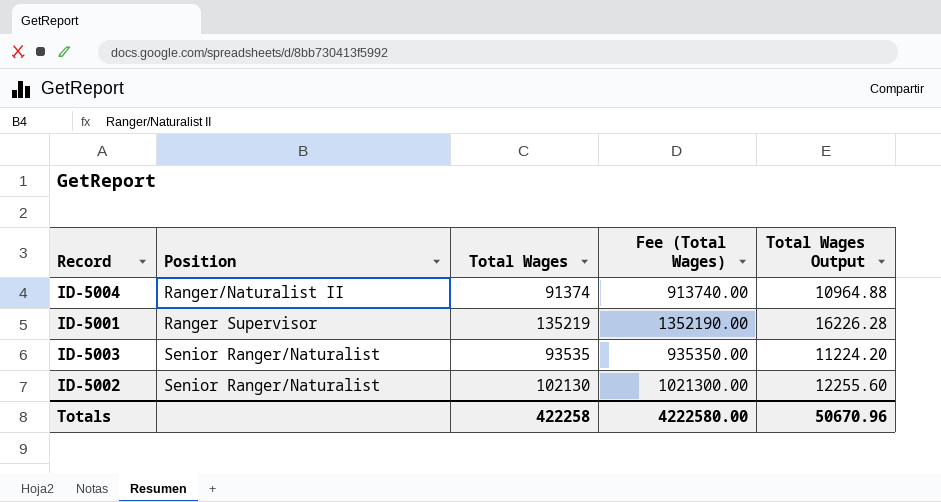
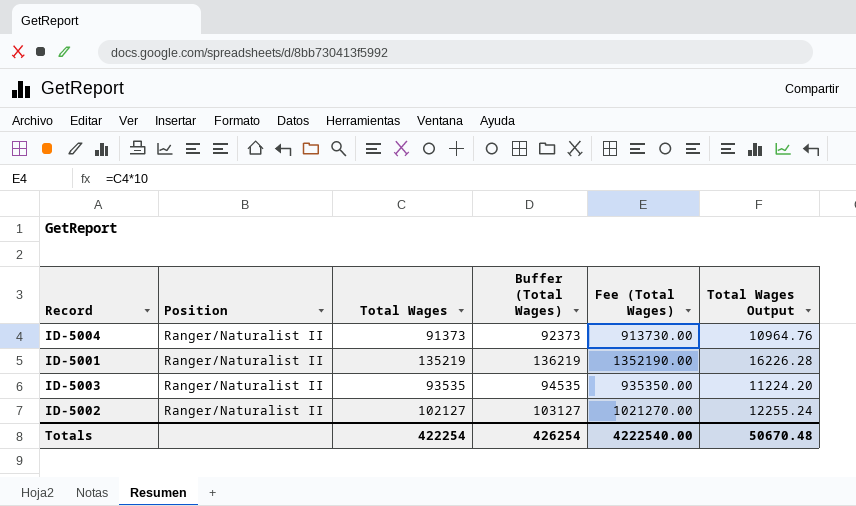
column Buffer (Total Wages) | formula: none -> [Total Wages] + 1000
ID-5004 | Total Wages: 91374 -> 91373
ID-5004 | Fee (Total Wages): 913740.00 -> 913730.00
ID-5004 | Total Wages Output: 10964.88 -> 10964.76
ID-5001 | Position: Ranger Supervisor -> Ranger/Naturalist II
ID-5003 | Position: Senior Ranger/Naturalist -> Ranger/Naturalist II
ID-5002 | Position: Senior Ranger/Naturalist -> Ranger/Naturalist II
ID-5002 | Total Wages: 102130 -> 102127
ID-5002 | Fee (Total Wages): 1021300.00 -> 1021270.00
ID-5002 | Total Wages Output: 12255.60 -> 12255.24
Totals | Total Wages: 422258 -> 422254
Totals | Fee (Total Wages): 4222580.00 -> 4222540.00
Totals | Total Wages Output: 50670.96 -> 50670.48

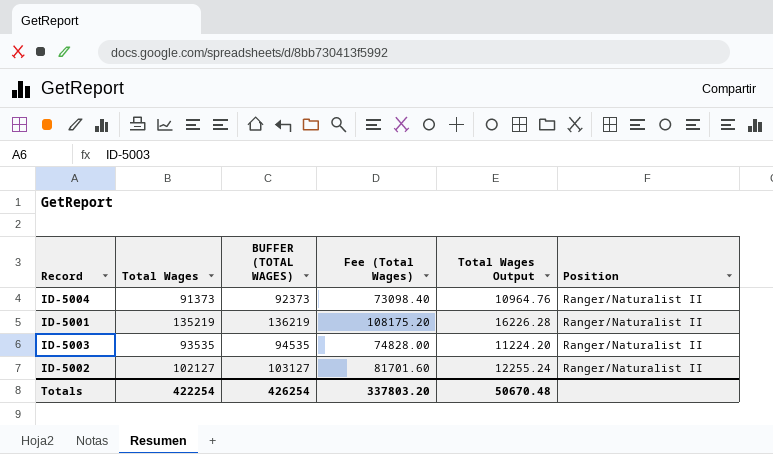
column name: Buffer (Total Wages) -> BUFFER (TOTAL WAGES)
column Fee (Total Wages) | formula: [Total Wages] * 10 -> [Total Wages] * 0.8
column Position | position: 2 -> 6
Totals | Fee (Total Wages): 4222540.00 -> 337803.20

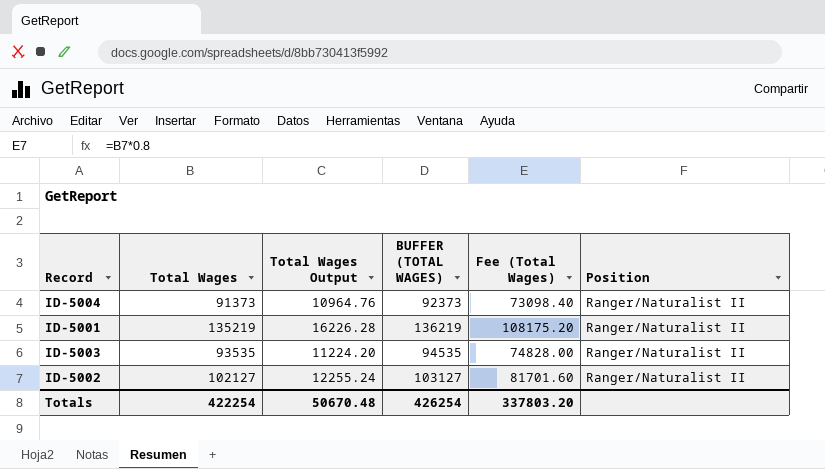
column Total Wages Output | position: 5 -> 3

